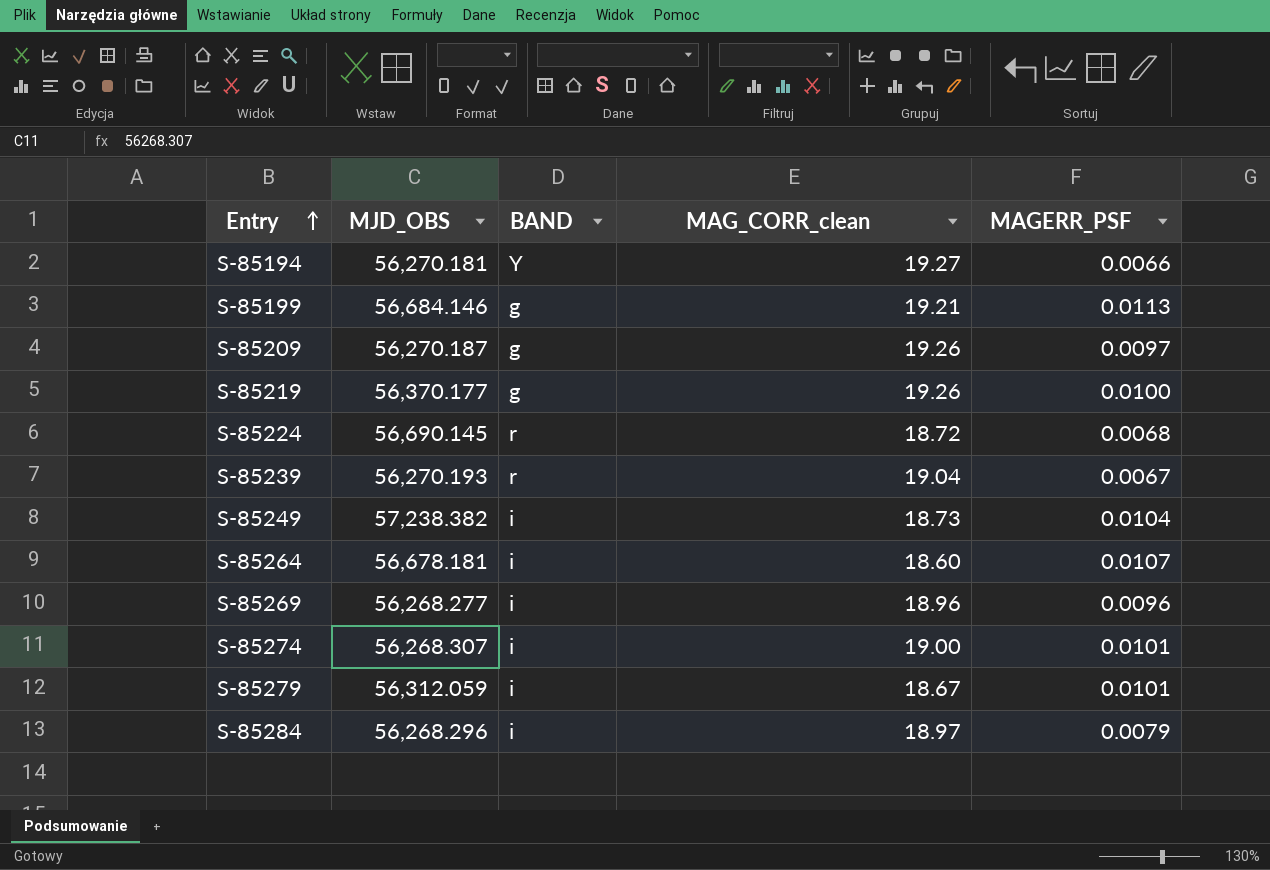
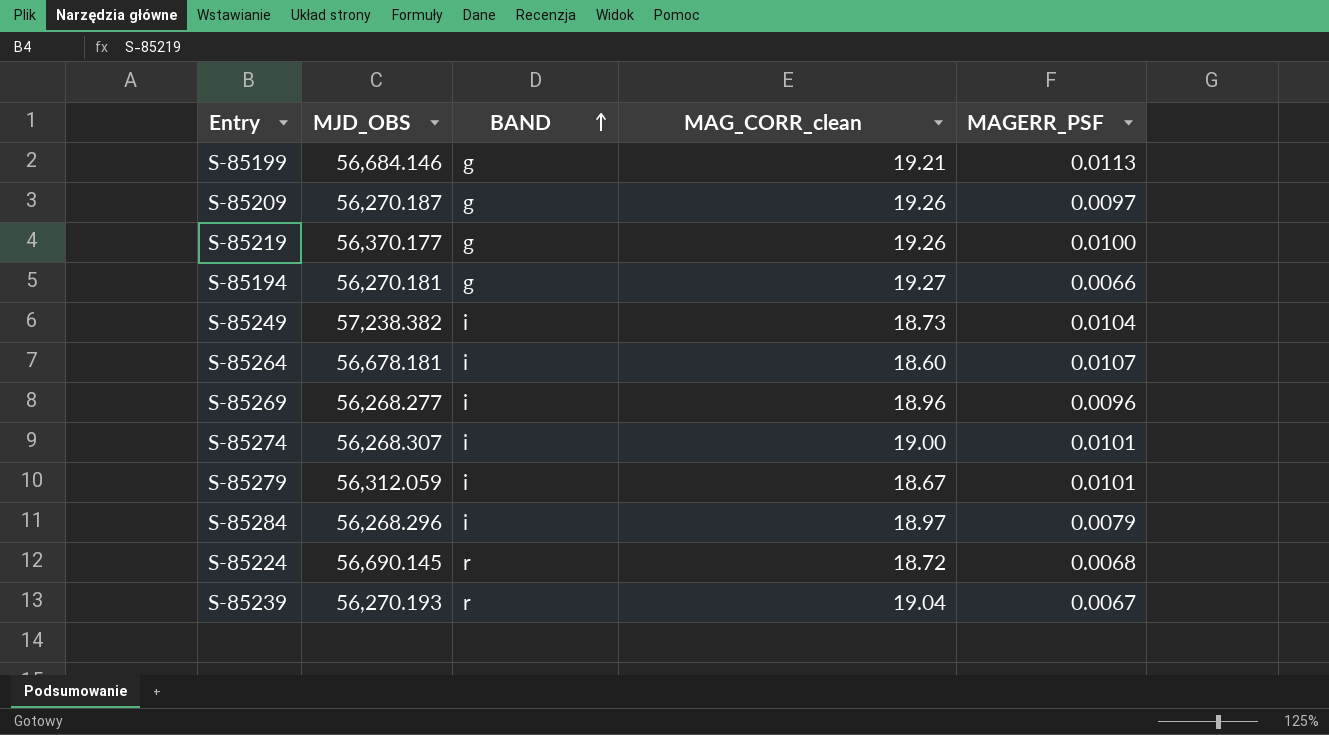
row order: Entry ascending -> BAND ascending
S-85194 | BAND: Y -> g

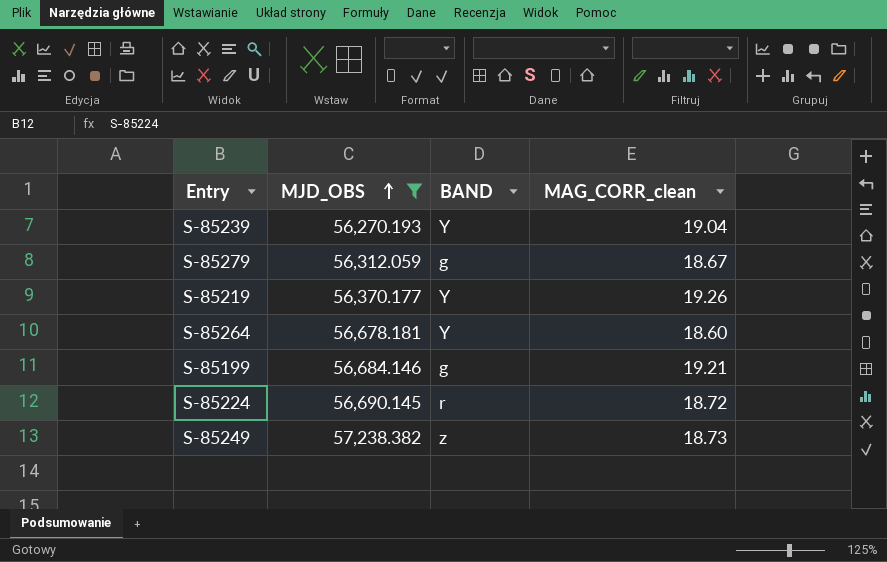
filter: none -> MJD_OBS >= 56,270.193
row order: BAND ascending -> MJD_OBS ascending
column MAGERR_PSF | position: 5 -> none
S-85239 | BAND: r -> Y
S-85279 | BAND: i -> g
S-85219 | BAND: g -> Y
S-85264 | BAND: i -> Y
S-85249 | BAND: i -> z

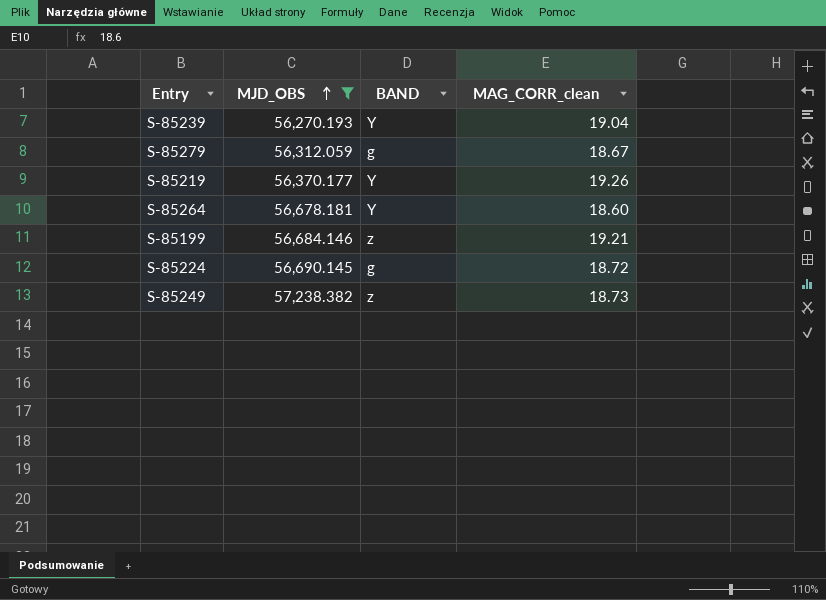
S-85199 | BAND: g -> z
S-85224 | BAND: r -> g

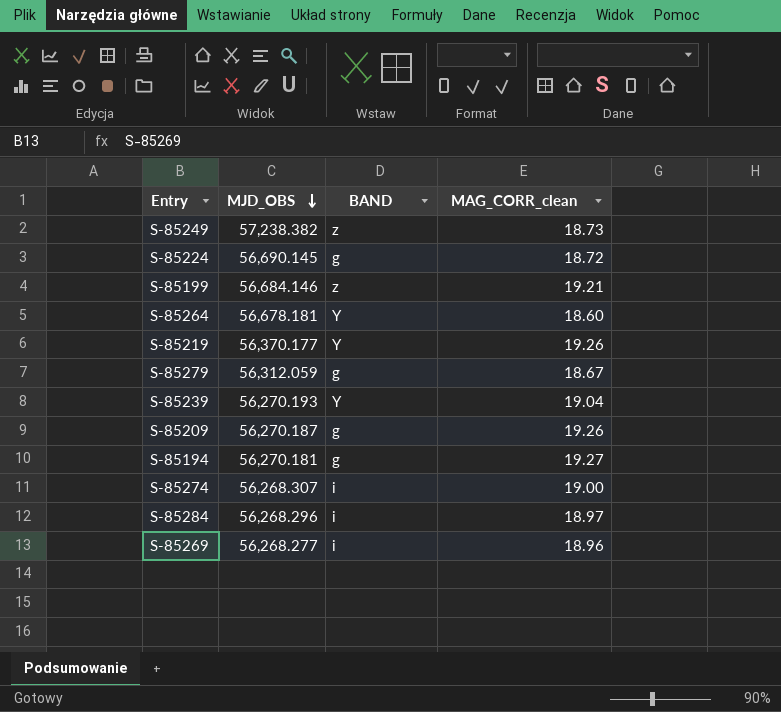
filter: MJD_OBS >= 56,270.193 -> none
row order: MJD_OBS ascending -> MJD_OBS descending

